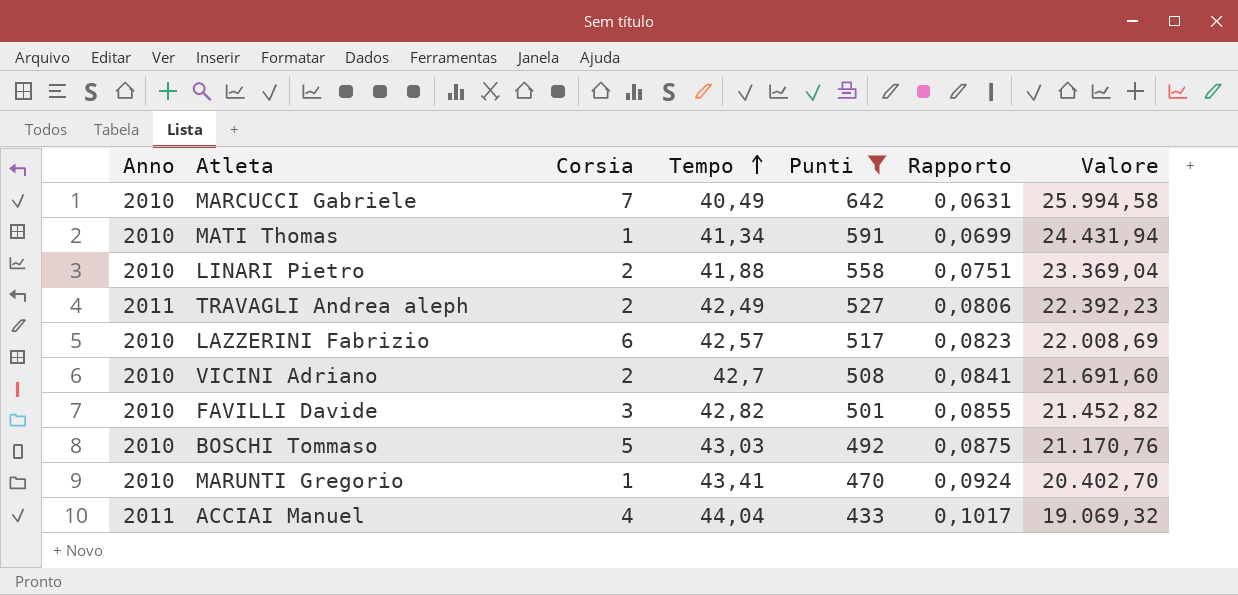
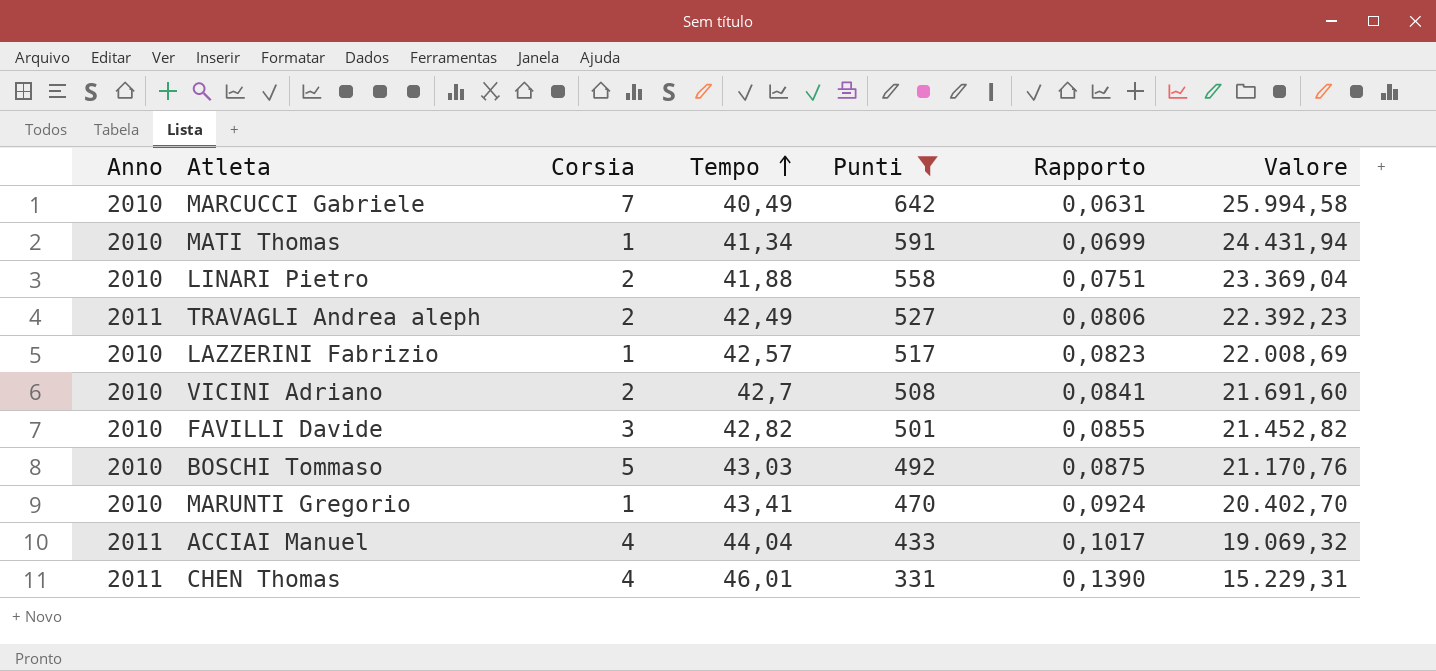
LAZZERINI Fabrizio | Corsia: 6 -> 1
row CHEN Thomas: none -> 2011 | 4 | 46,01 | 331 | 0,1390 | 15.229,31

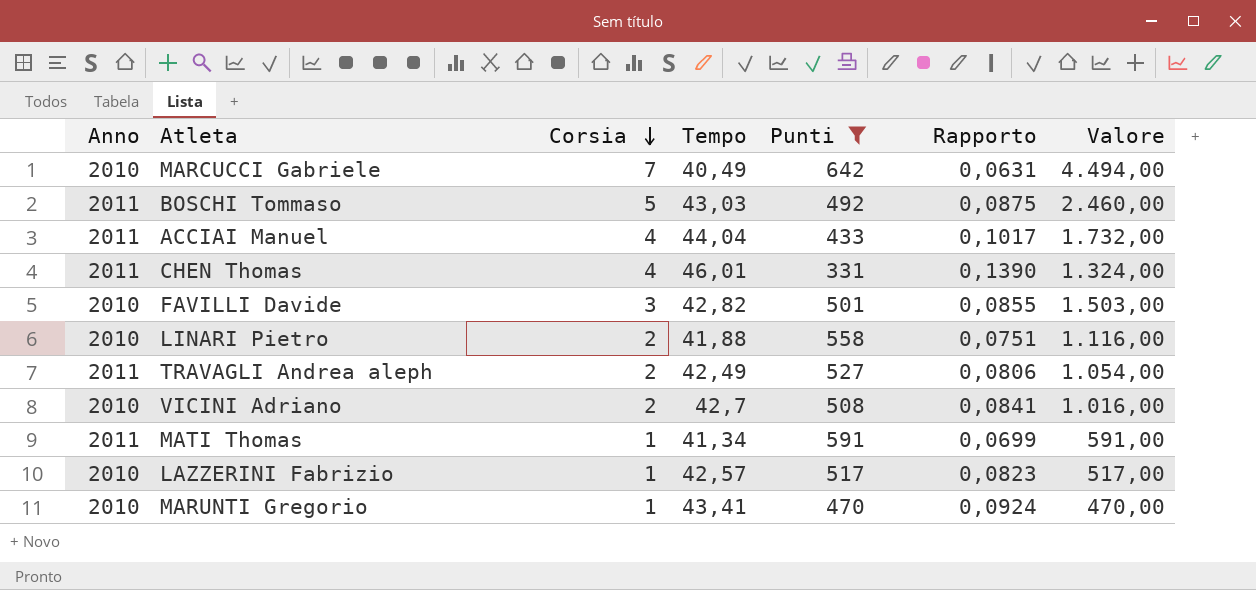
row order: Tempo ascending -> Corsia descending
column Valore | formula: [Tempo] * [Punti] -> [Corsia] * [Punti]
BOSCHI Tommaso | Anno: 2010 -> 2011
MATI Thomas | Anno: 2010 -> 2011

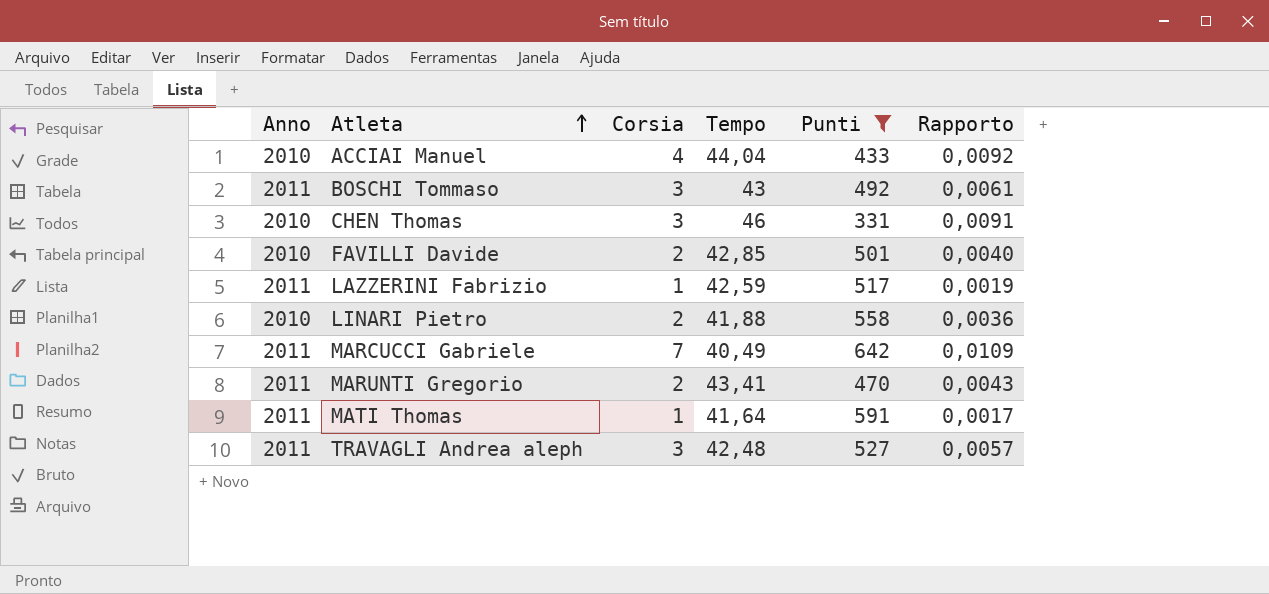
row order: Corsia descending -> Atleta ascending
column Valore | formula: [Corsia] * [Punti] -> none
column Rapporto | formula: [Tempo] / [Punti] -> [Corsia] / [Punti]
row VICINI Adriano: 2010 | 2 | 42,7 | 508 | 0,0841 | 1.016,00 -> none
ACCIAI Manuel | Anno: 2011 -> 2010
BOSCHI Tommaso | Corsia: 5 -> 3
BOSCHI Tommaso | Tempo: 43,03 -> 43
CHEN Thomas | Anno: 2011 -> 2010
CHEN Thomas | Corsia: 4 -> 3
CHEN Thomas | Tempo: 46,01 -> 46
FAVILLI Davide | Corsia: 3 -> 2
FAVILLI Davide | Tempo: 42,82 -> 42,85
LAZZERINI Fabrizio | Anno: 2010 -> 2011
LAZZERINI Fabrizio | Tempo: 42,57 -> 42,59
MARCUCCI Gabriele | Anno: 2010 -> 2011
MARUNTI Gregorio | Anno: 2010 -> 2011
MARUNTI Gregorio | Corsia: 1 -> 2
MATI Thomas | Tempo: 41,34 -> 41,64
TRAVAGLI Andrea aleph | Corsia: 2 -> 3
TRAVAGLI Andrea aleph | Tempo: 42,49 -> 42,48

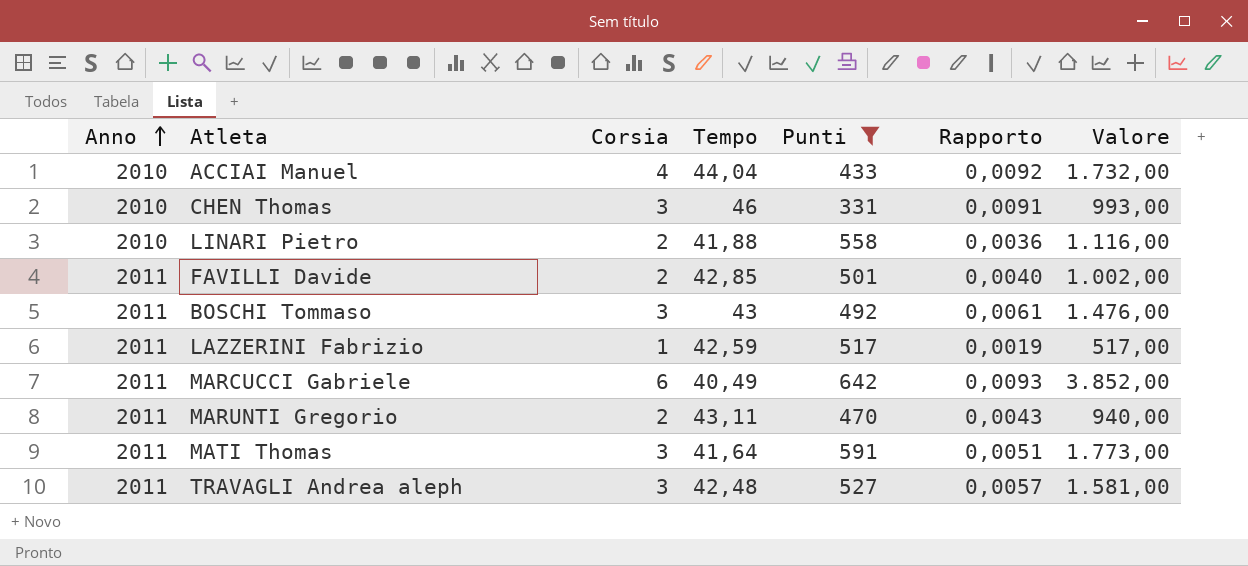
row order: Atleta ascending -> Anno ascending
column Valore | formula: none -> [Corsia] * [Punti]
FAVILLI Davide | Anno: 2010 -> 2011
MARCUCCI Gabriele | Corsia: 7 -> 6
MARCUCCI Gabriele | Rapporto: 0,0109 -> 0,0093
MARUNTI Gregorio | Tempo: 43,41 -> 43,11
MATI Thomas | Corsia: 1 -> 3
MATI Thomas | Rapporto: 0,0017 -> 0,0051

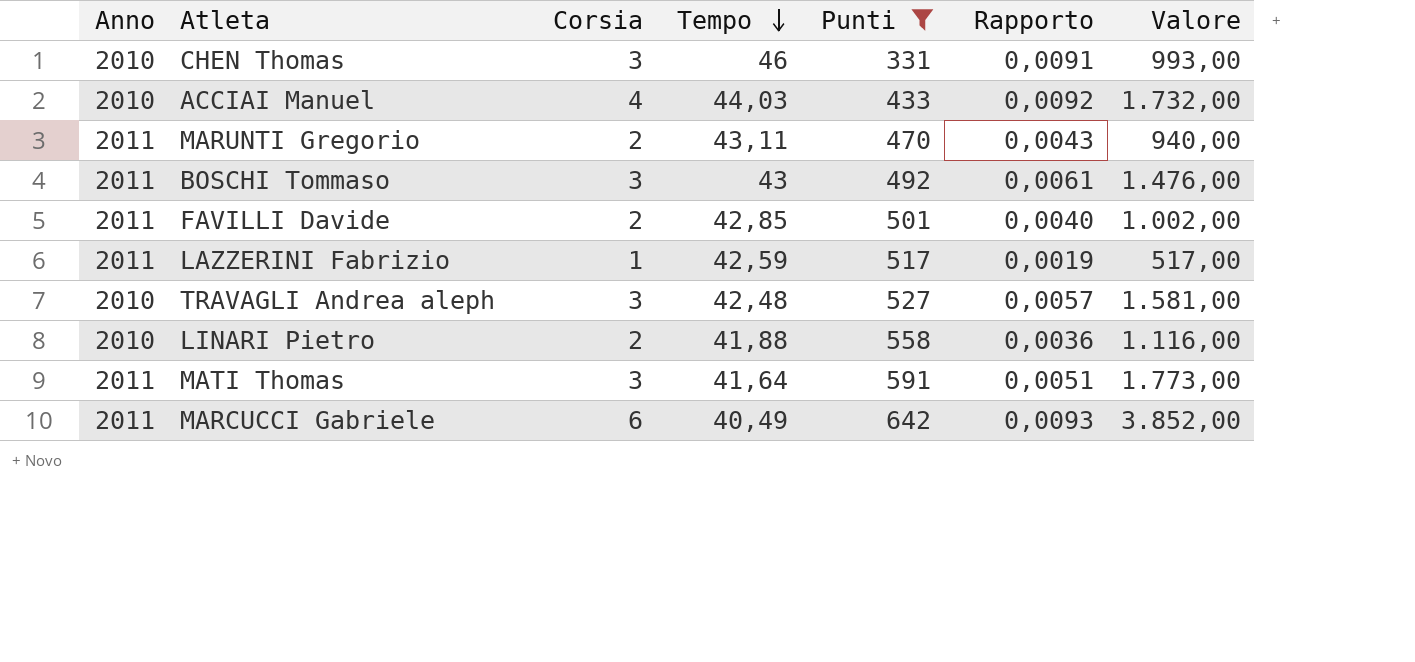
row order: Anno ascending -> Tempo descending
ACCIAI Manuel | Tempo: 44,04 -> 44,03
TRAVAGLI Andrea aleph | Anno: 2011 -> 2010

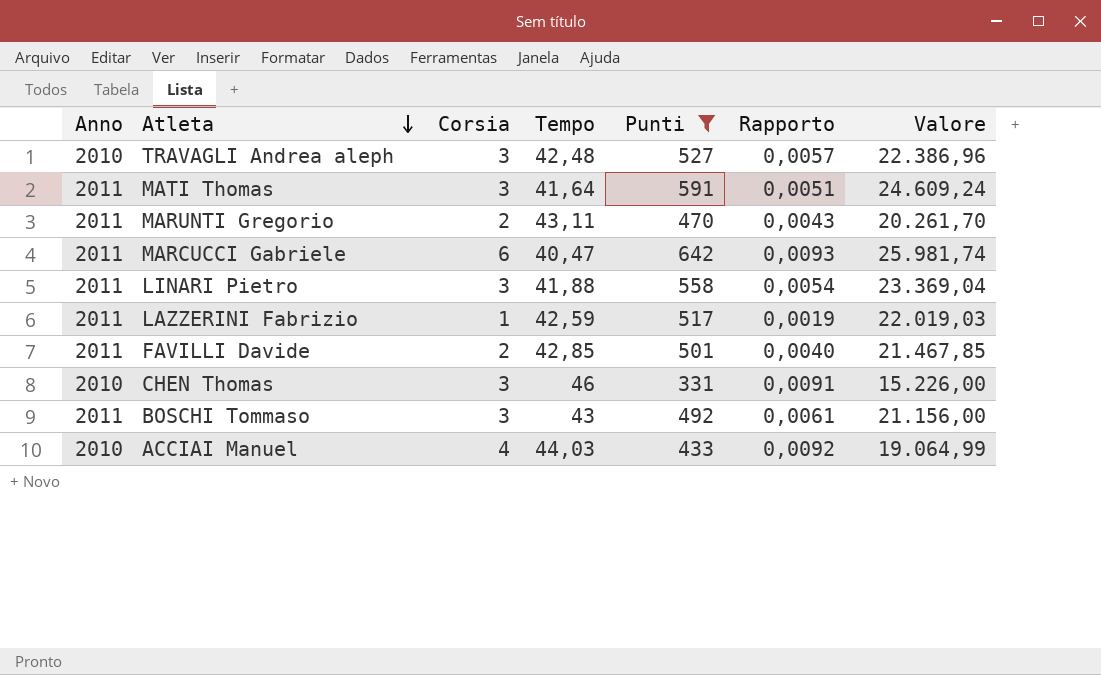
row order: Tempo descending -> Atleta descending
column Valore | formula: [Corsia] * [Punti] -> [Tempo] * [Punti]
MARCUCCI Gabriele | Tempo: 40,49 -> 40,47
LINARI Pietro | Anno: 2010 -> 2011
LINARI Pietro | Corsia: 2 -> 3
LINARI Pietro | Rapporto: 0,0036 -> 0,0054

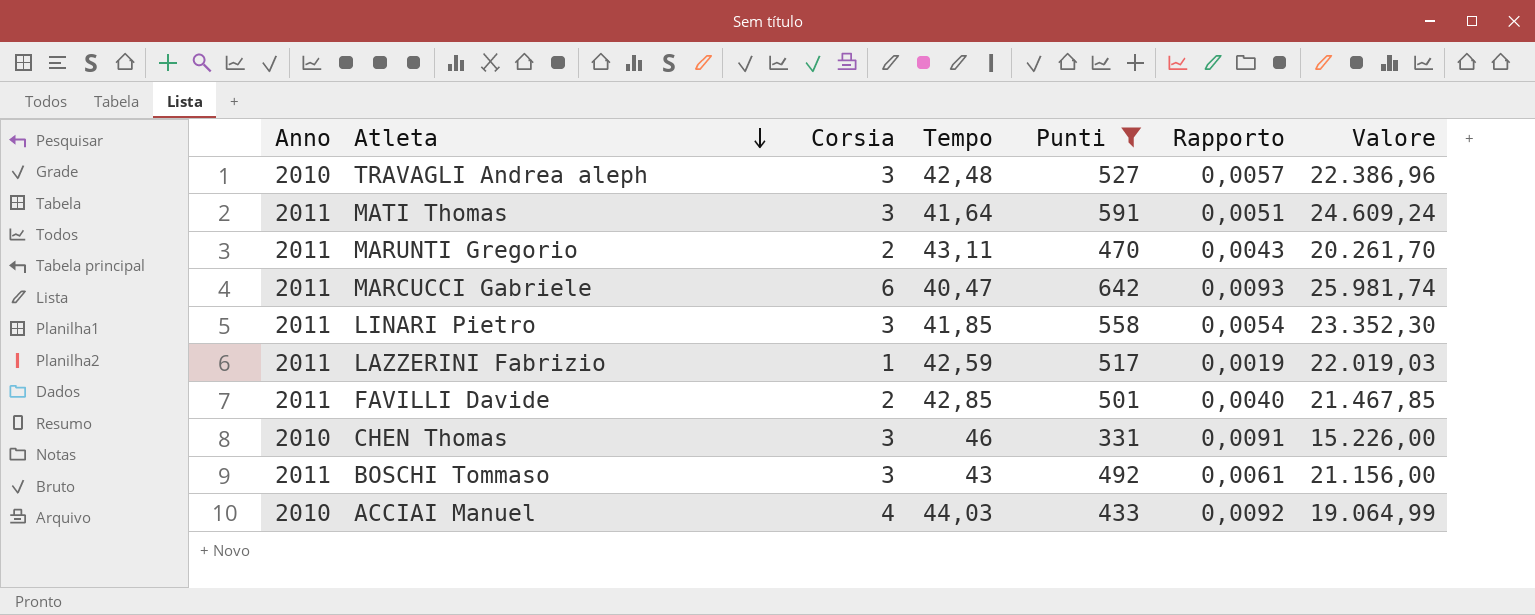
LINARI Pietro | Tempo: 41,88 -> 41,85
LINARI Pietro | Valore: 23.369,04 -> 23.352,30

